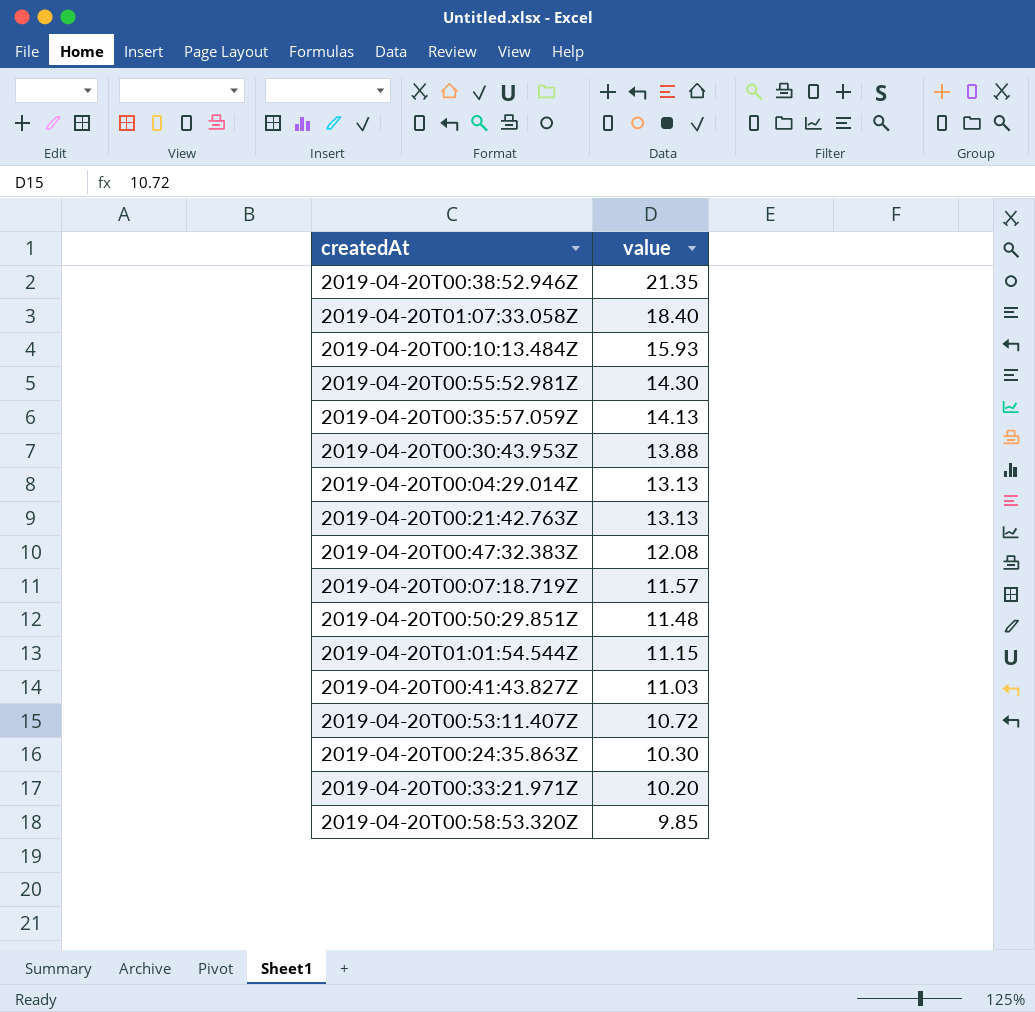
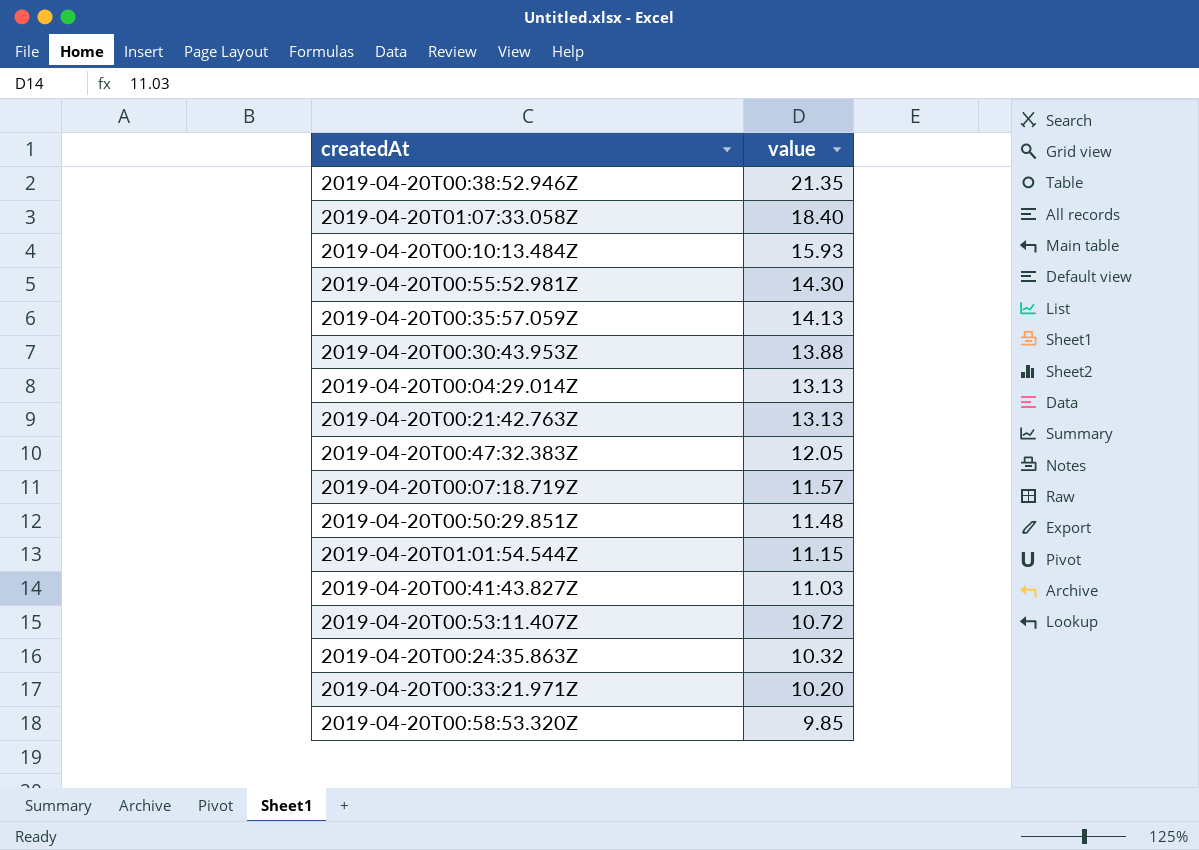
2019-04-20T00:47:32.383Z | value: 12.08 -> 12.05
2019-04-20T00:24:35.863Z | value: 10.30 -> 10.32

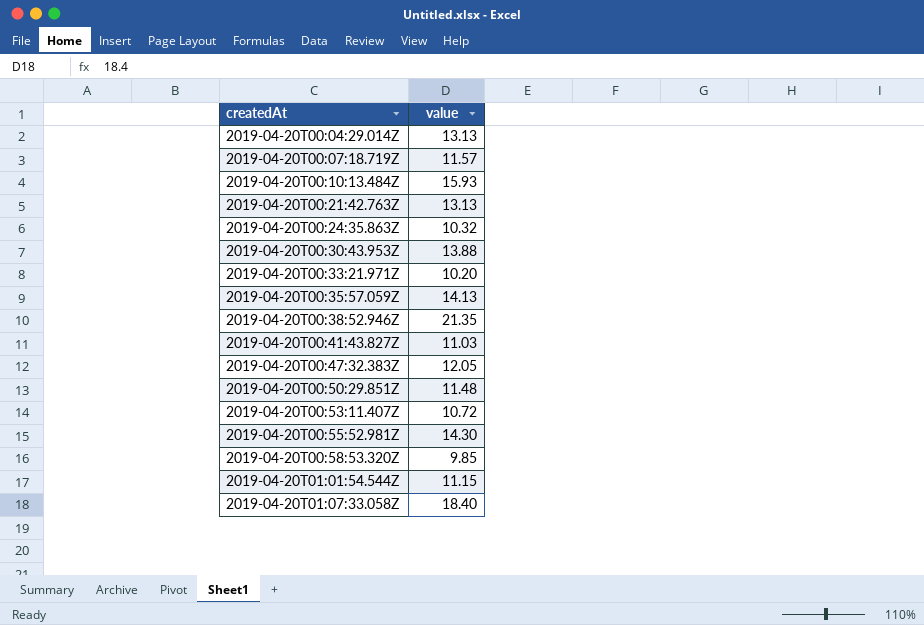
row order: value descending -> createdAt ascending

